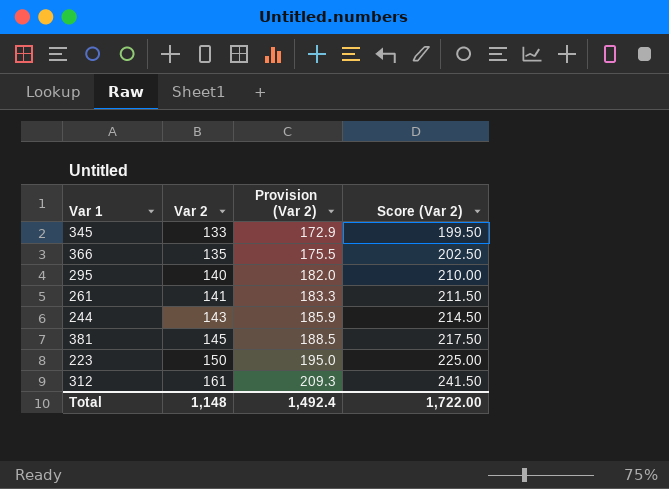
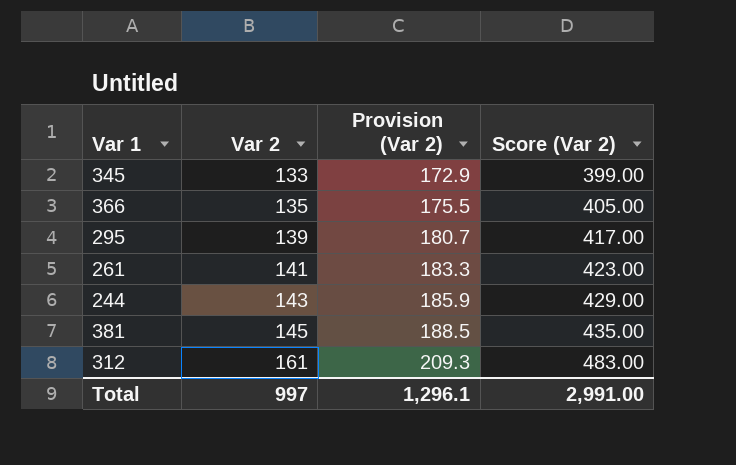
column Score (Var 2) | formula: [Var 2] * 1.5 -> [Var 2] * 3
row 223: 150 | 195.0 | 225.00 -> none
295 | Var 2: 140 -> 139
295 | Provision (Var 2): 182.0 -> 180.7
Total | Var 2: 1,148 -> 997
Total | Provision (Var 2): 1,492.4 -> 1,296.1
Total | Score (Var 2): 1,722.00 -> 2,991.00

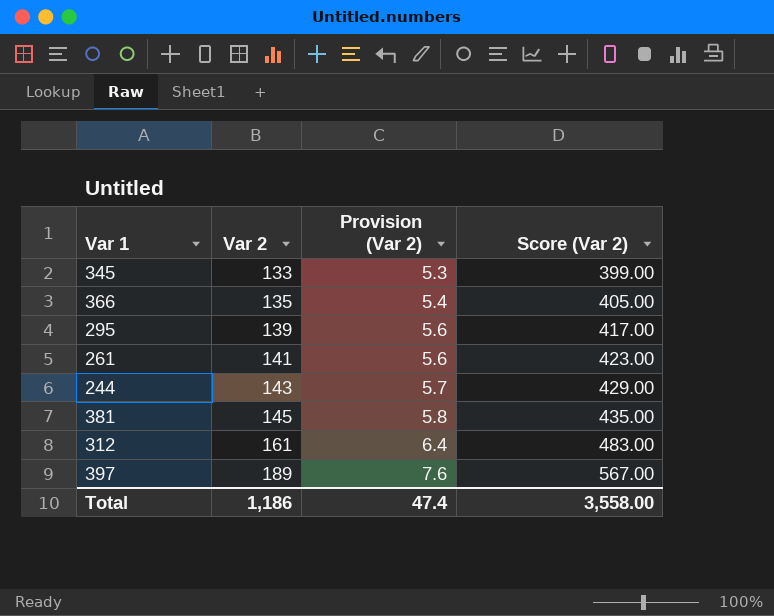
column Provision (Var 2) | formula: [Var 2] * 1.3 -> [Var 2] * 0.04
row 397: none -> 189 | 7.6 | 567.00
Total | Var 2: 997 -> 1,186
Total | Provision (Var 2): 1,296.1 -> 47.4
Total | Score (Var 2): 2,991.00 -> 3,558.00

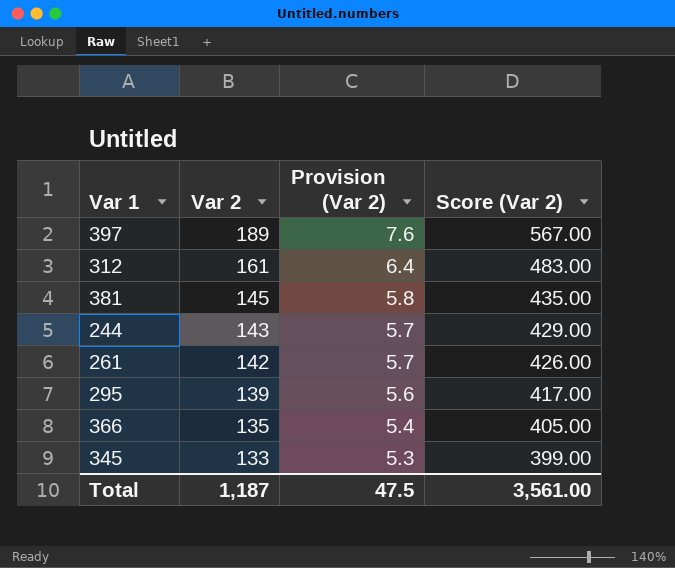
row order: Var 2 ascending -> Var 2 descending
261 | Var 2: 141 -> 142
261 | Provision (Var 2): 5.6 -> 5.7
261 | Score (Var 2): 423.00 -> 426.00
Total | Var 2: 1,186 -> 1,187
Total | Provision (Var 2): 47.4 -> 47.5
Total | Score (Var 2): 3,558.00 -> 3,561.00

